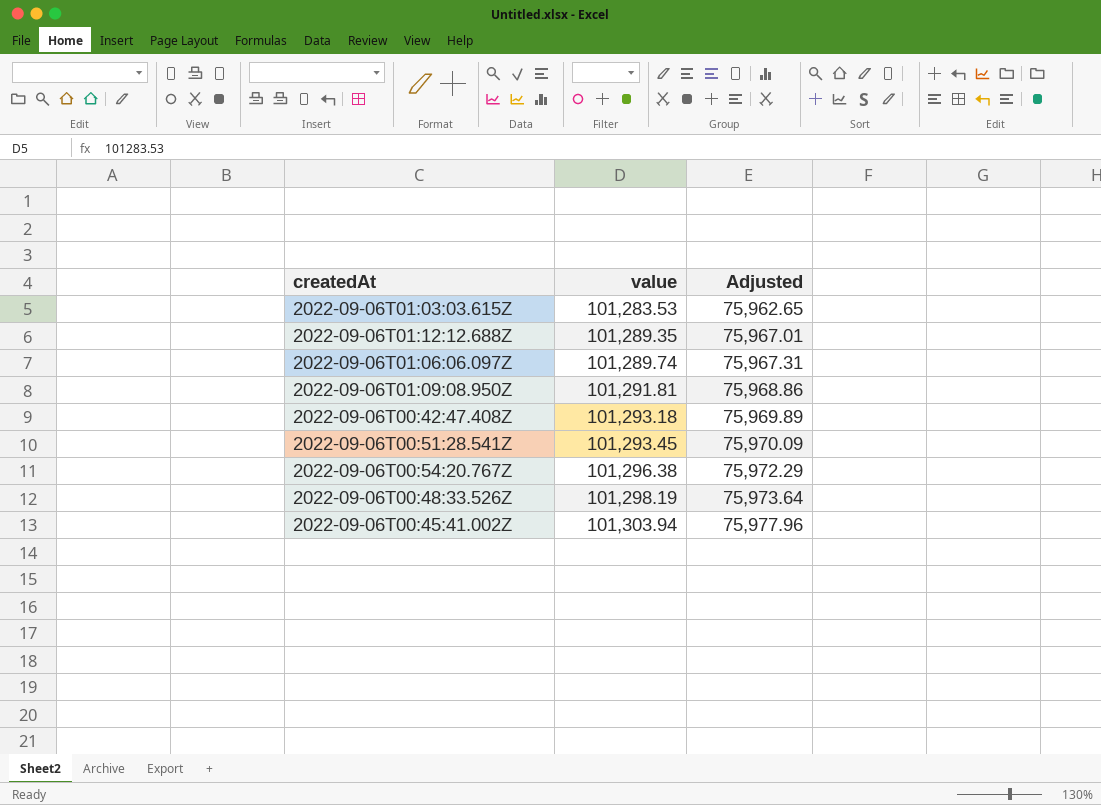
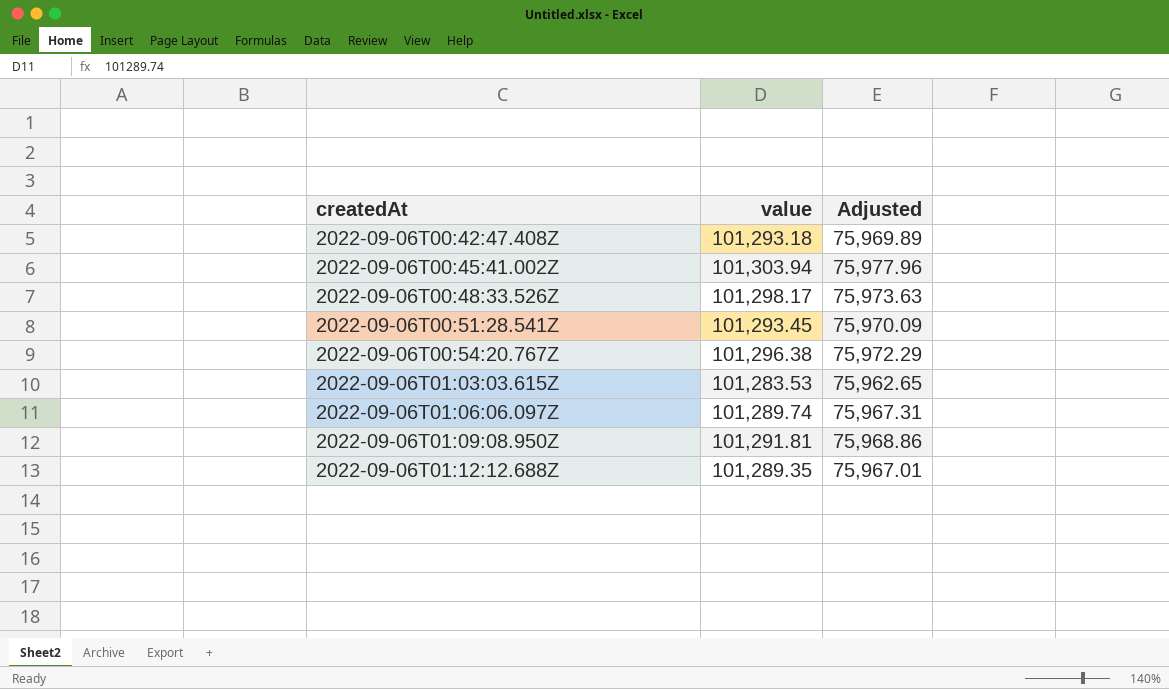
row order: value ascending -> createdAt ascending
2022-09-06T00:48:33.526Z | value: 101,298.19 -> 101,298.17
2022-09-06T00:48:33.526Z | Adjusted: 75,973.64 -> 75,973.63

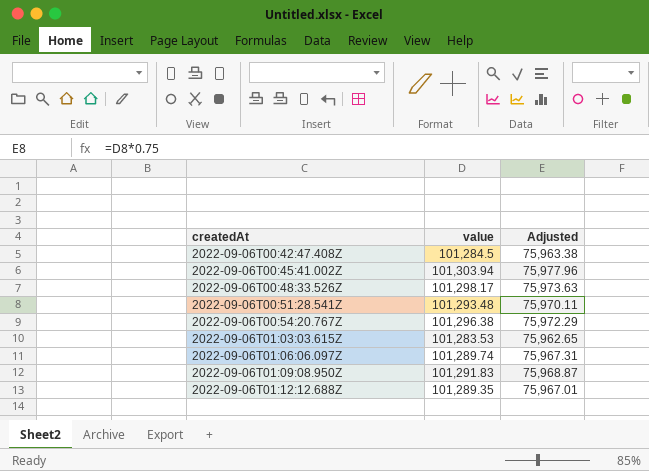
2022-09-06T00:42:47.408Z | value: 101,293.18 -> 101,284.5
2022-09-06T00:42:47.408Z | Adjusted: 75,969.89 -> 75,963.38
2022-09-06T00:51:28.541Z | value: 101,293.45 -> 101,293.48
2022-09-06T00:51:28.541Z | Adjusted: 75,970.09 -> 75,970.11
2022-09-06T01:09:08.950Z | value: 101,291.81 -> 101,291.83
2022-09-06T01:09:08.950Z | Adjusted: 75,968.86 -> 75,968.87

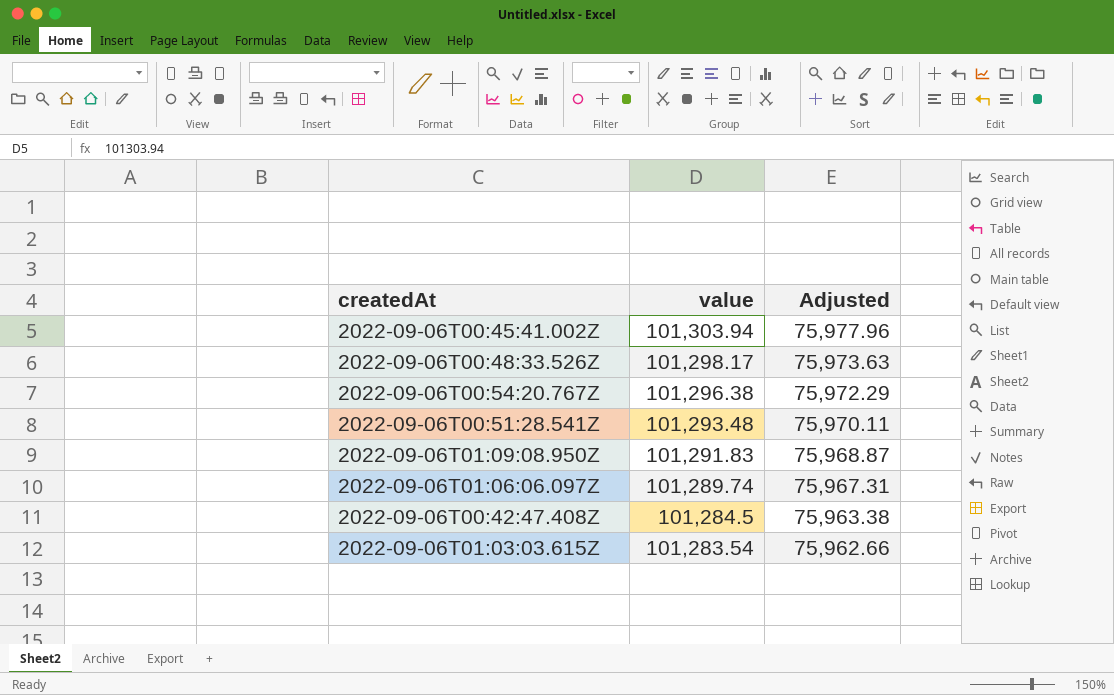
row order: createdAt ascending -> value descending
row 2022-09-06T01:12:12.688Z: 101,289.35 | 75,967.01 -> none
2022-09-06T01:03:03.615Z | value: 101,283.53 -> 101,283.54
2022-09-06T01:03:03.615Z | Adjusted: 75,962.65 -> 75,962.66

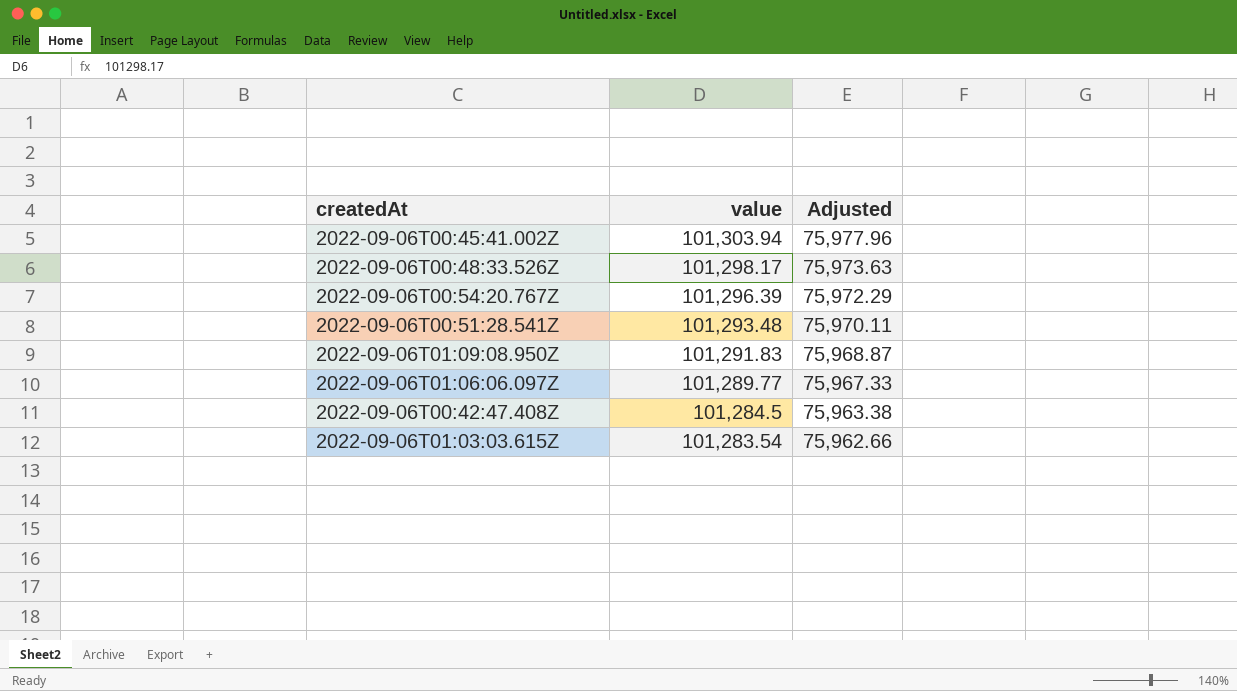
2022-09-06T00:54:20.767Z | value: 101,296.38 -> 101,296.39
2022-09-06T01:06:06.097Z | value: 101,289.74 -> 101,289.77
2022-09-06T01:06:06.097Z | Adjusted: 75,967.31 -> 75,967.33

